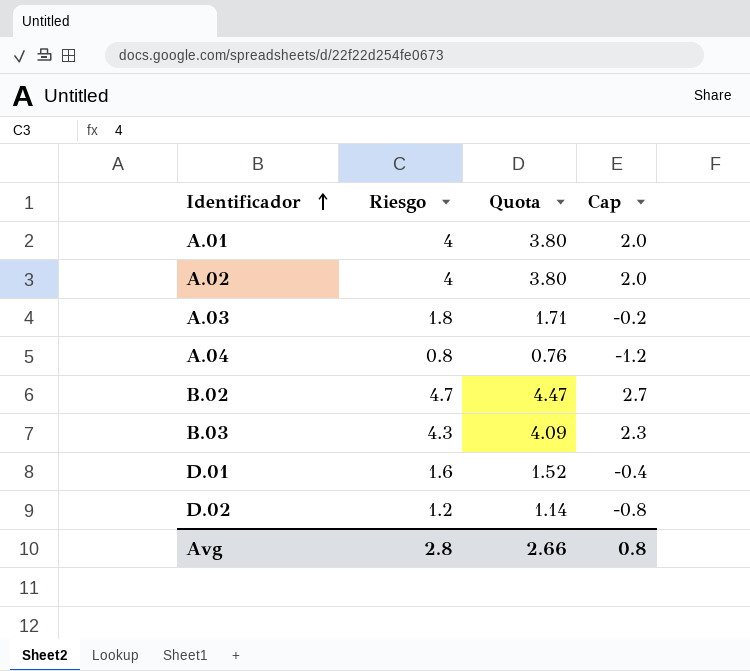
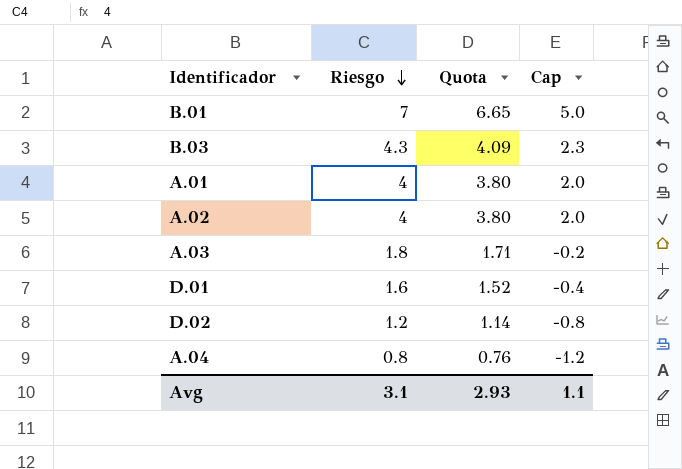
row order: Identificador ascending -> Riesgo descending
row B.02: 4.7 | 4.47 | 2.7 -> none
row B.01: none -> 7 | 6.65 | 5.0
Avg | Riesgo: 2.8 -> 3.1
Avg | Quota: 2.66 -> 2.93
Avg | Cap: 0.8 -> 1.1

